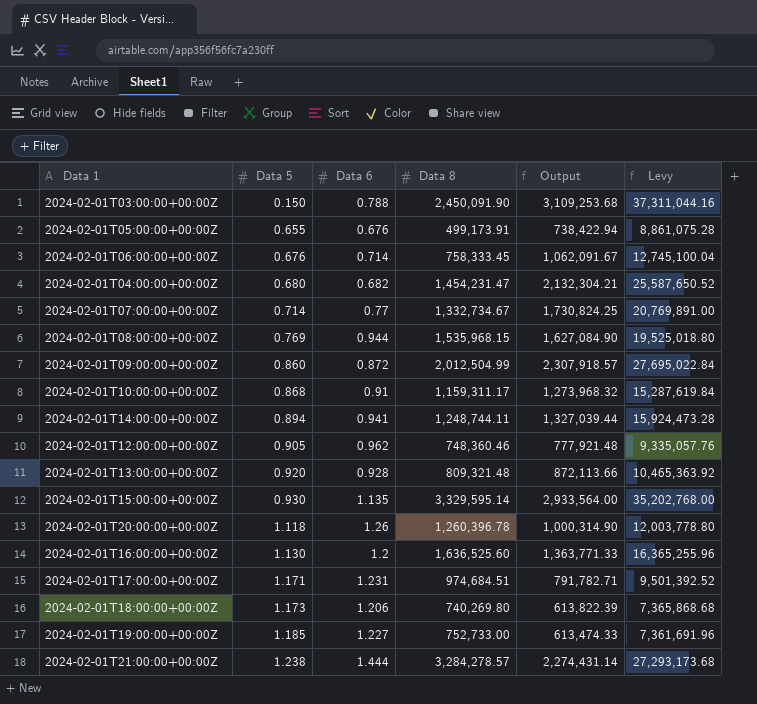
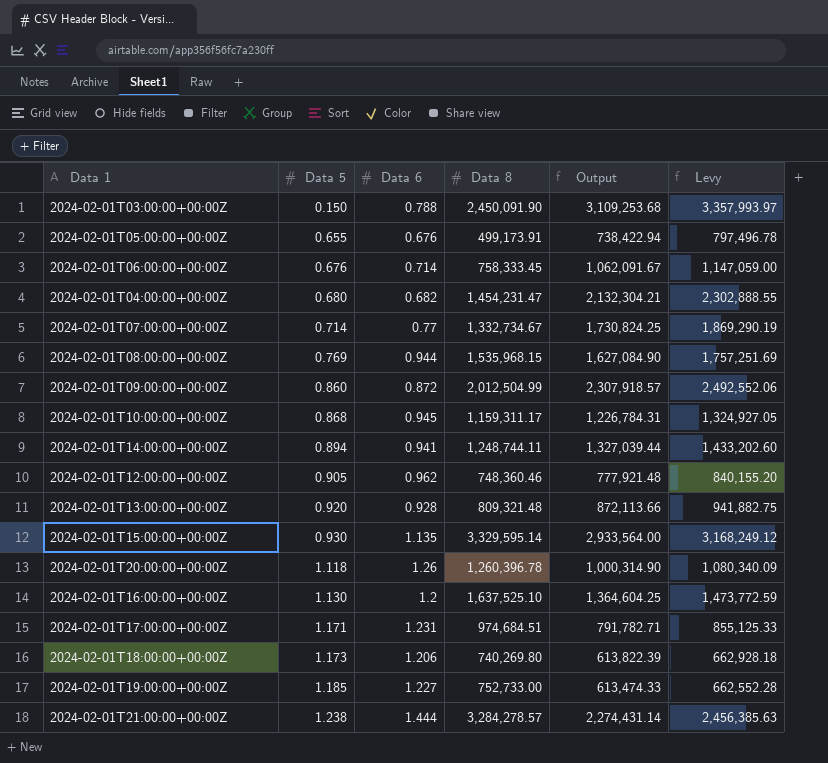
column Levy | formula: [Output] * 12 -> [Output] * 1.08
2024-02-01T10:00:00+00:00Z | Data 6: 0.91 -> 0.945
2024-02-01T10:00:00+00:00Z | Output: 1,273,968.32 -> 1,226,784.31
2024-02-01T16:00:00+00:00Z | Data 8: 1,636,525.60 -> 1,637,525.10
2024-02-01T16:00:00+00:00Z | Output: 1,363,771.33 -> 1,364,604.25

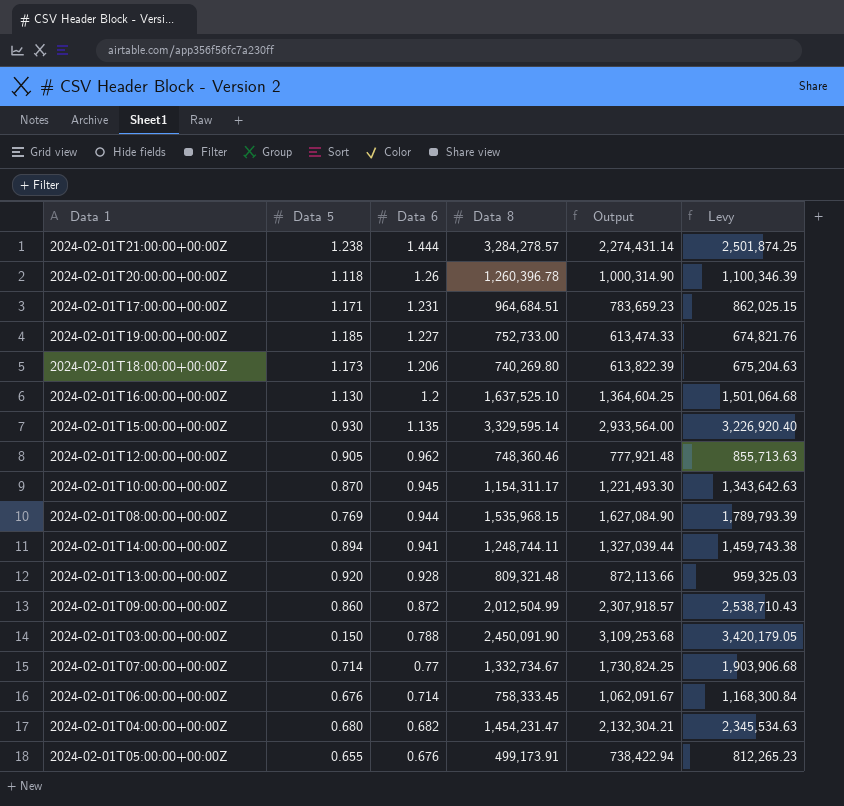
row order: Data 5 ascending -> Data 6 descending
column Levy | formula: [Output] * 1.08 -> [Output] * 1.1
2024-02-01T17:00:00+00:00Z | Data 8: 974,684.51 -> 964,684.51
2024-02-01T17:00:00+00:00Z | Output: 791,782.71 -> 783,659.23
2024-02-01T10:00:00+00:00Z | Data 5: 0.868 -> 0.870
2024-02-01T10:00:00+00:00Z | Data 8: 1,159,311.17 -> 1,154,311.17
2024-02-01T10:00:00+00:00Z | Output: 1,226,784.31 -> 1,221,493.30

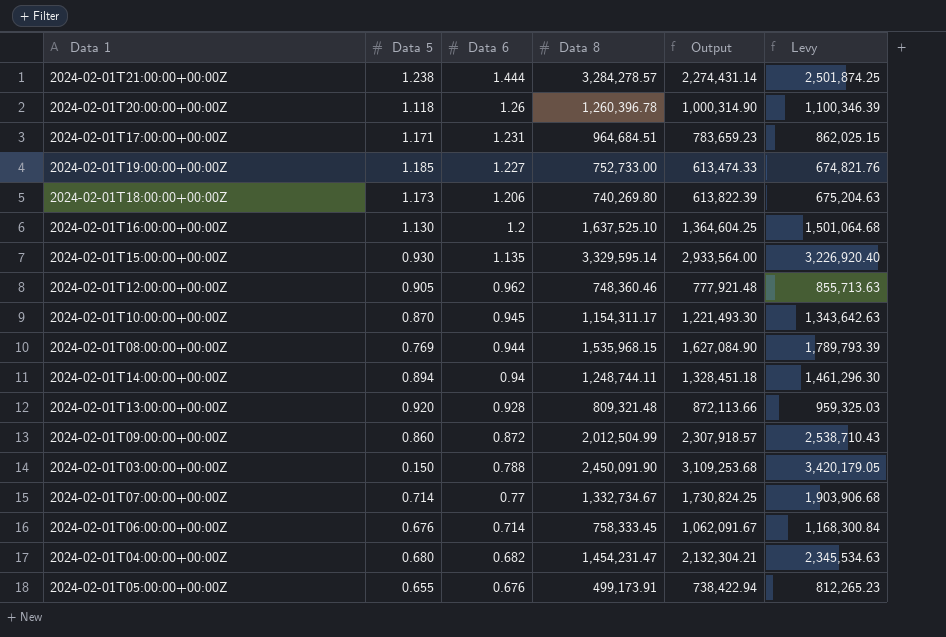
2024-02-01T14:00:00+00:00Z | Data 6: 0.941 -> 0.94
2024-02-01T14:00:00+00:00Z | Output: 1,327,039.44 -> 1,328,451.18
2024-02-01T14:00:00+00:00Z | Levy: 1,459,743.38 -> 1,461,296.30

